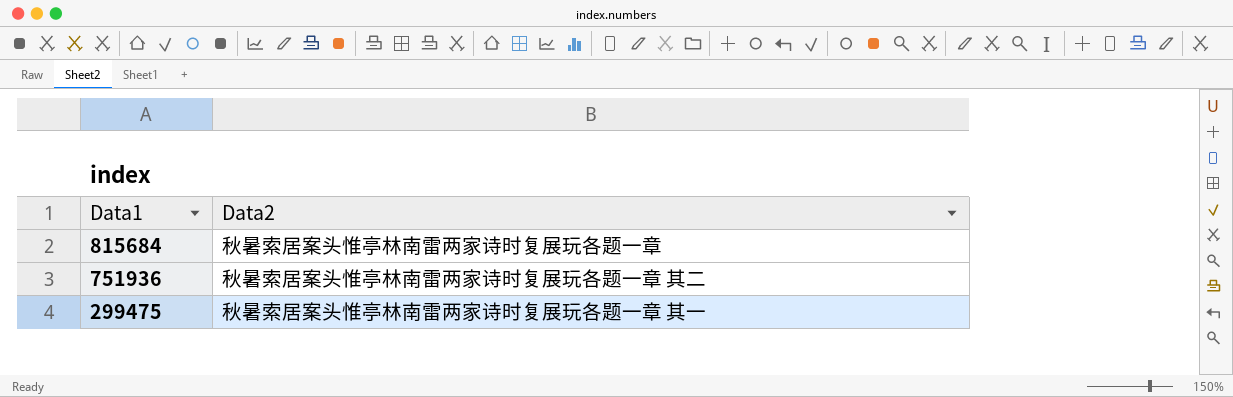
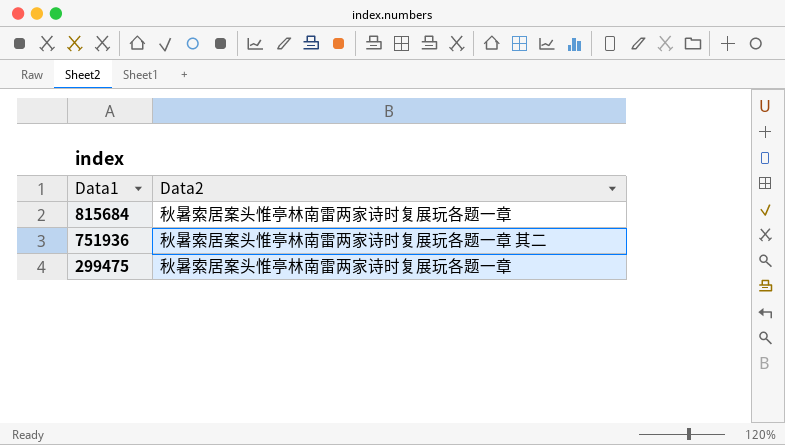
299475 | Data2: 秋暑索居案头惟亭林南雷两家诗时复展玩各题一章 其一 -> 秋暑索居案头惟亭林南雷两家诗时复展玩各题一章

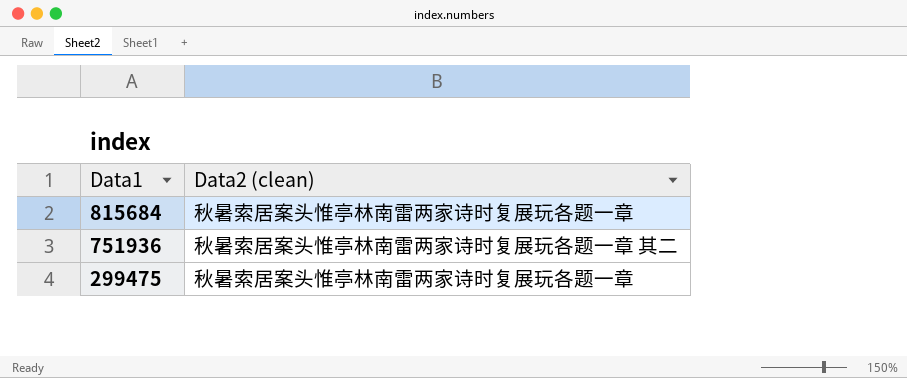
column name: Data2 -> Data2 (clean)

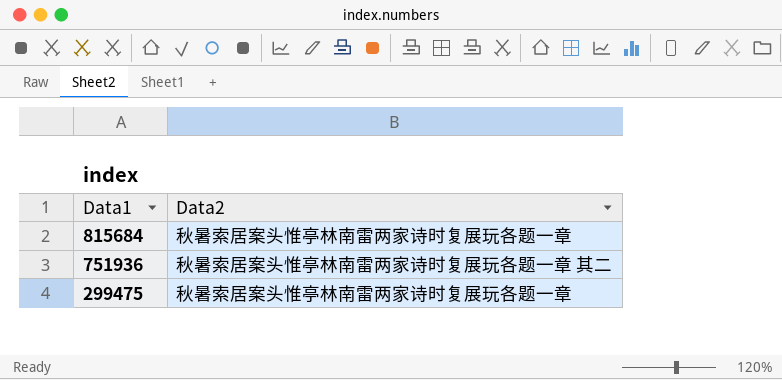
column name: Data2 (clean) -> Data2

